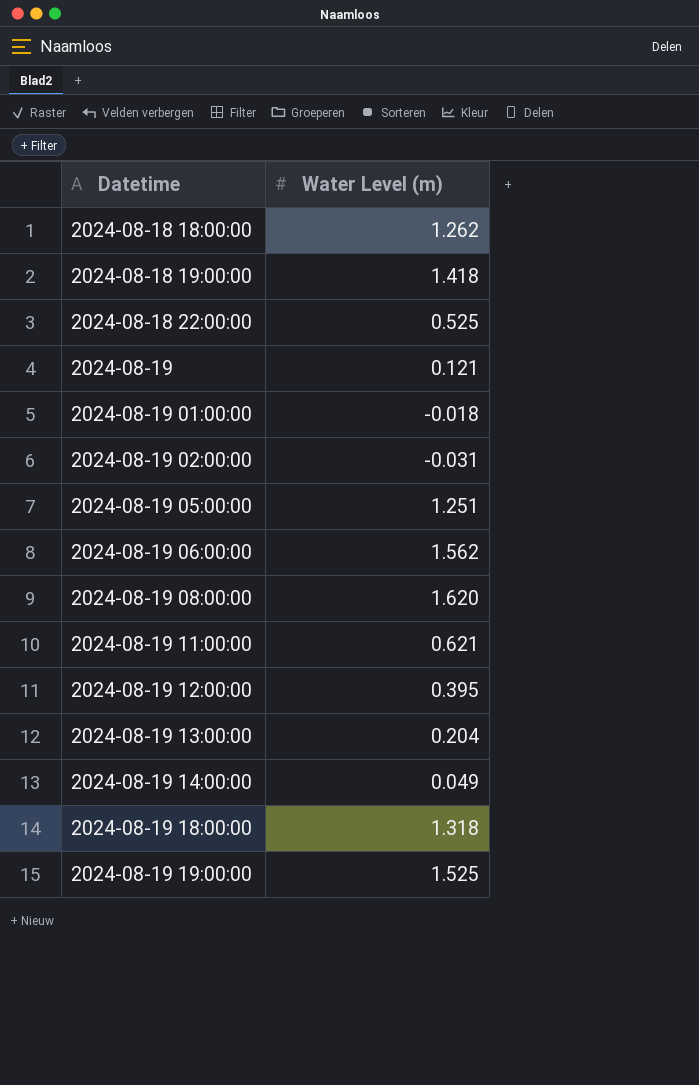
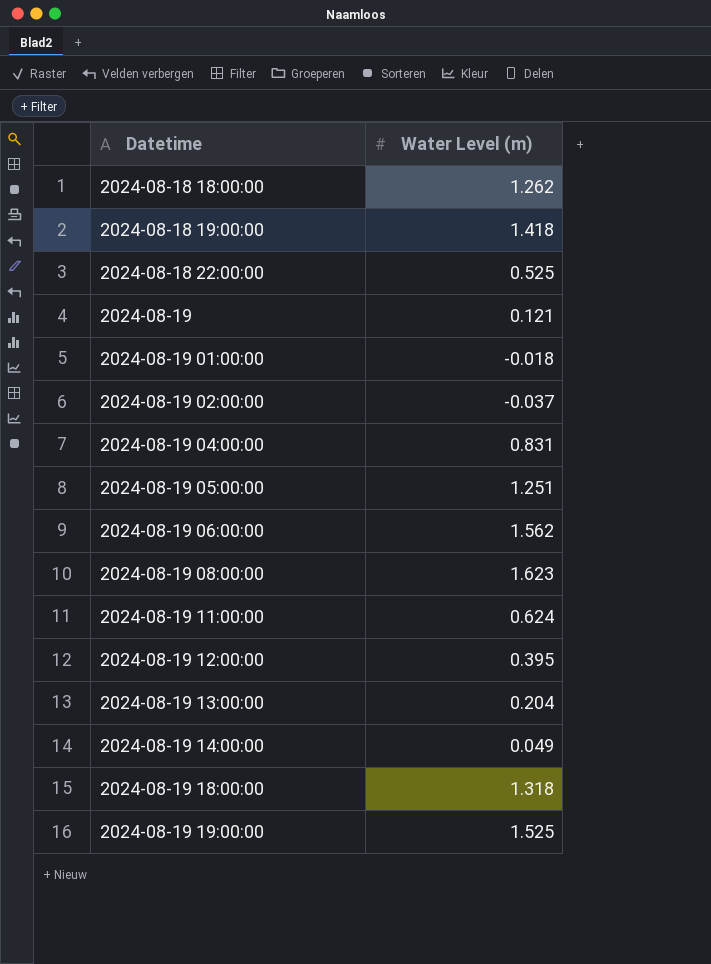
2024-08-19 02:00:00 | Water Level (m): -0.031 -> -0.037
row 2024-08-19 04:00:00: none -> 0.831
2024-08-19 08:00:00 | Water Level (m): 1.620 -> 1.623
2024-08-19 11:00:00 | Water Level (m): 0.621 -> 0.624

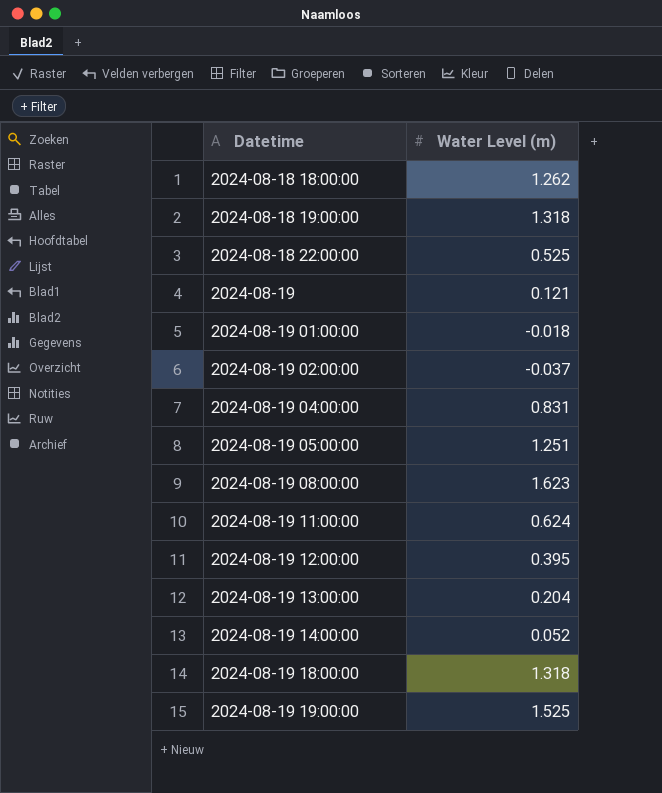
row 2024-08-19 06:00:00: 1.562 -> none
2024-08-18 19:00:00 | Water Level (m): 1.418 -> 1.318
2024-08-19 14:00:00 | Water Level (m): 0.049 -> 0.052

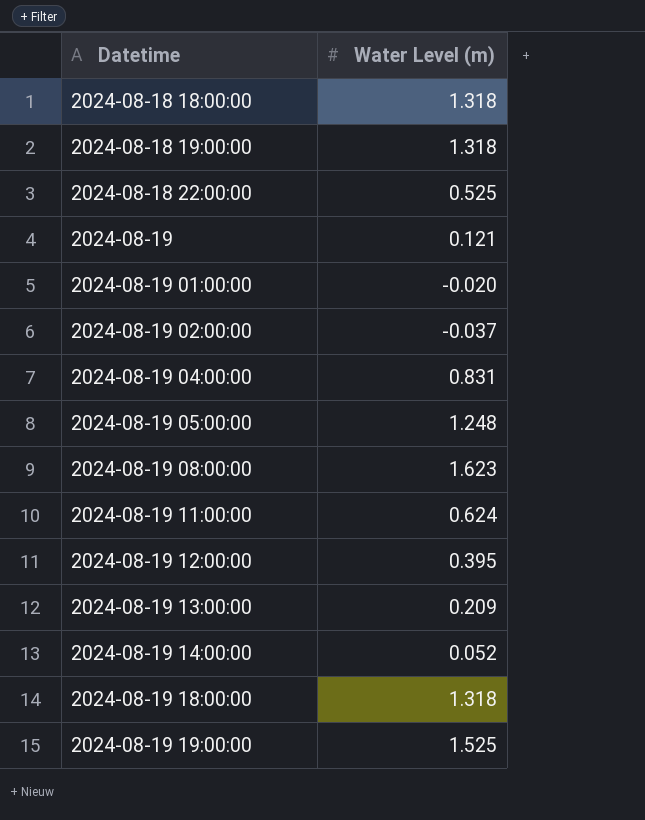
2024-08-18 18:00:00 | Water Level (m): 1.262 -> 1.318
2024-08-19 01:00:00 | Water Level (m): -0.018 -> -0.020
2024-08-19 05:00:00 | Water Level (m): 1.251 -> 1.248
2024-08-19 13:00:00 | Water Level (m): 0.204 -> 0.209

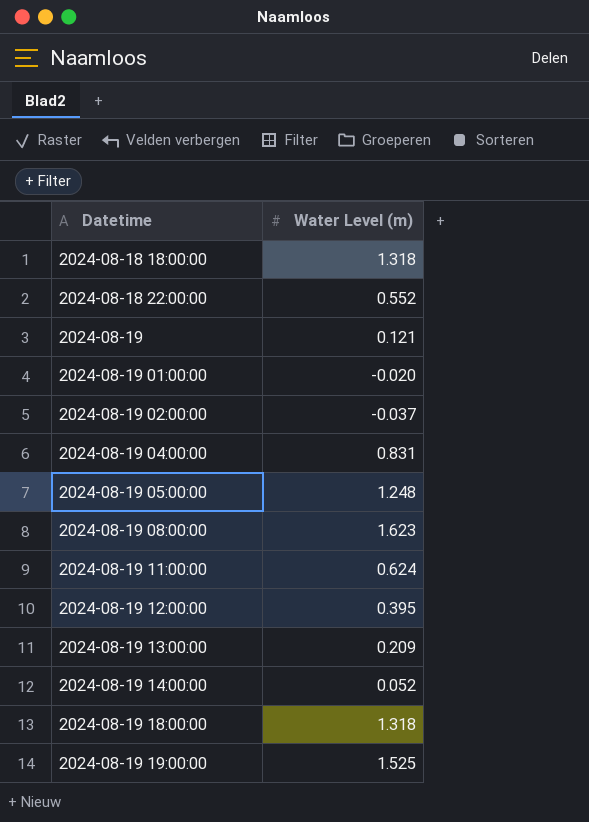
row 2024-08-18 19:00:00: 1.318 -> none
2024-08-18 22:00:00 | Water Level (m): 0.525 -> 0.552

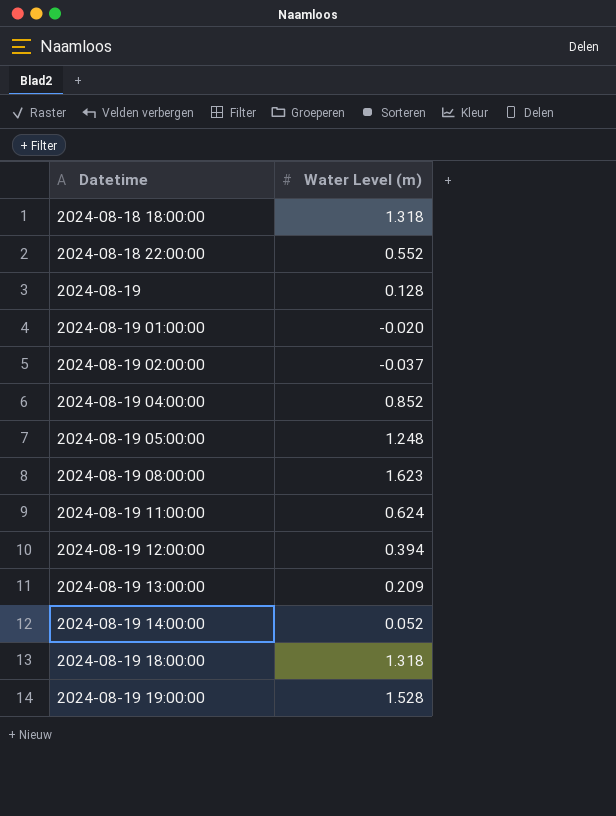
2024-08-19 | Water Level (m): 0.121 -> 0.128
2024-08-19 04:00:00 | Water Level (m): 0.831 -> 0.852
2024-08-19 12:00:00 | Water Level (m): 0.395 -> 0.394
2024-08-19 19:00:00 | Water Level (m): 1.525 -> 1.528

